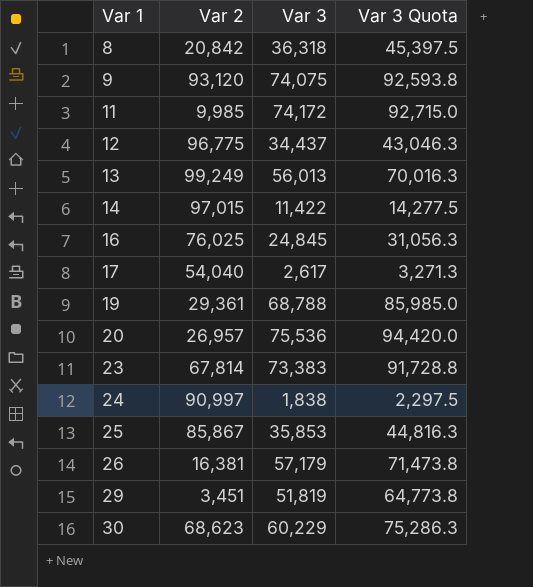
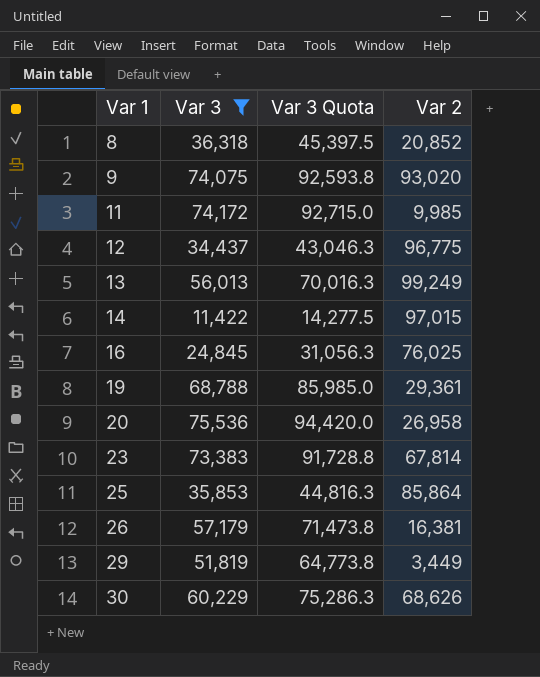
filter: none -> Var 3 >= 11,422
column Var 2 | position: 2 -> 4
8 | Var 2: 20,842 -> 20,852
9 | Var 2: 93,120 -> 93,020
20 | Var 2: 26,957 -> 26,958
25 | Var 2: 85,867 -> 85,864
29 | Var 2: 3,451 -> 3,449
30 | Var 2: 68,623 -> 68,626

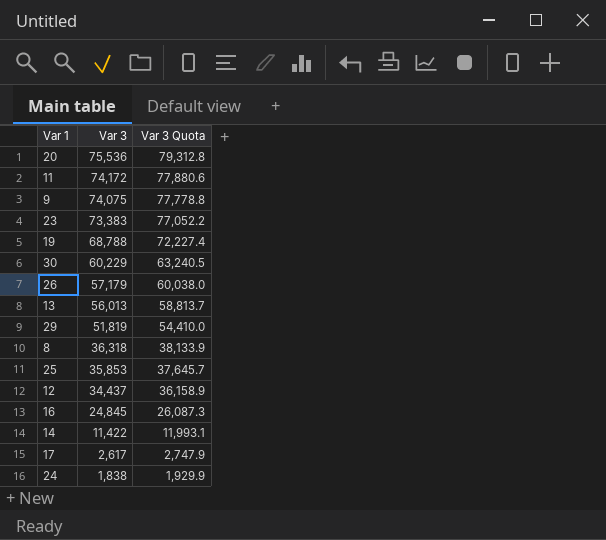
filter: Var 3 >= 11,422 -> none
row order: Var 1 ascending -> Var 3 descending
column Var 2 | position: 4 -> none
column Var 3 Quota | formula: [Var 3] * 1.25 -> [Var 3] * 1.05

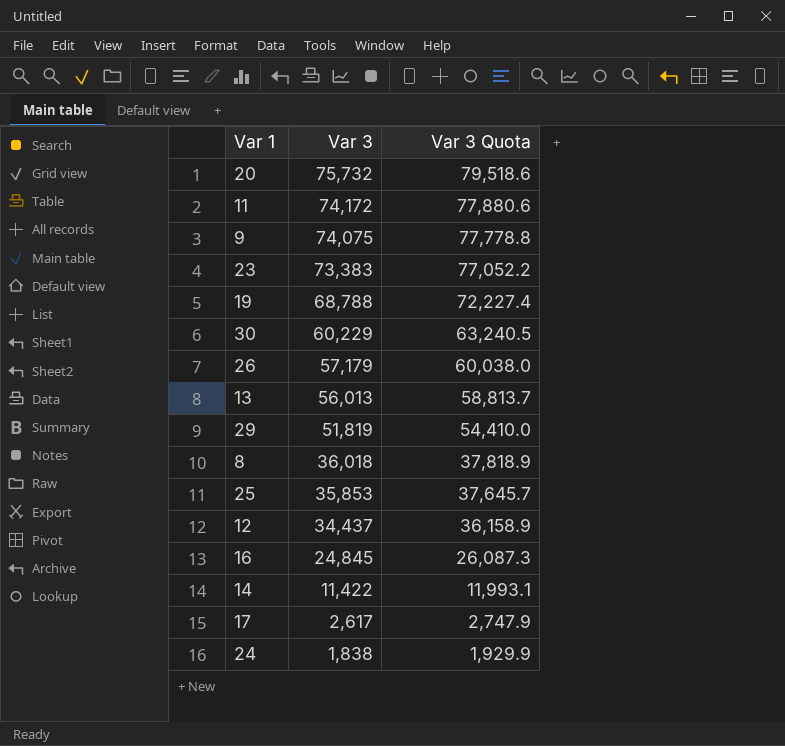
20 | Var 3: 75,536 -> 75,732
20 | Var 3 Quota: 79,312.8 -> 79,518.6
8 | Var 3: 36,318 -> 36,018
8 | Var 3 Quota: 38,133.9 -> 37,818.9

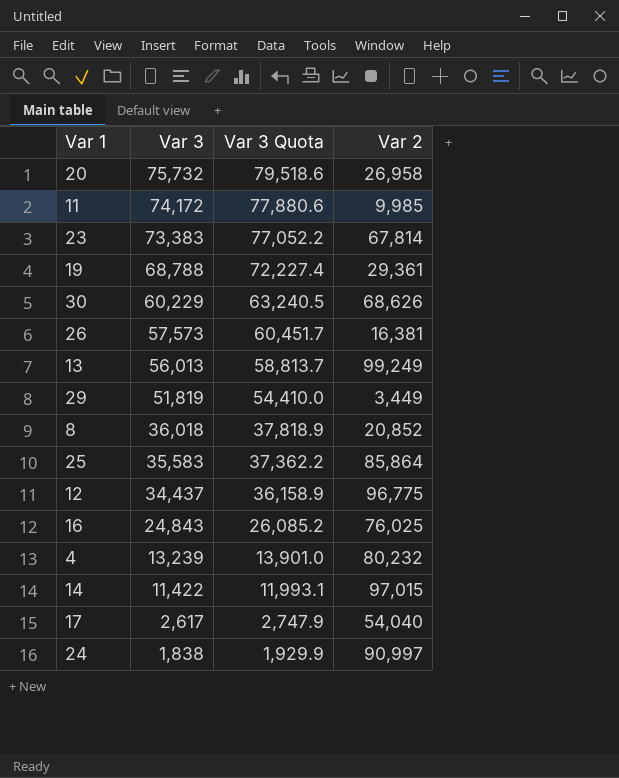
column Var 2 | position: none -> 4
row 9: 74,075 | 77,778.8 -> none
26 | Var 3: 57,179 -> 57,573
26 | Var 3 Quota: 60,038.0 -> 60,451.7
25 | Var 3: 35,853 -> 35,583
25 | Var 3 Quota: 37,645.7 -> 37,362.2
16 | Var 3: 24,845 -> 24,843
16 | Var 3 Quota: 26,087.3 -> 26,085.2
row 4: none -> 13,239 | 13,901.0 | 80,232

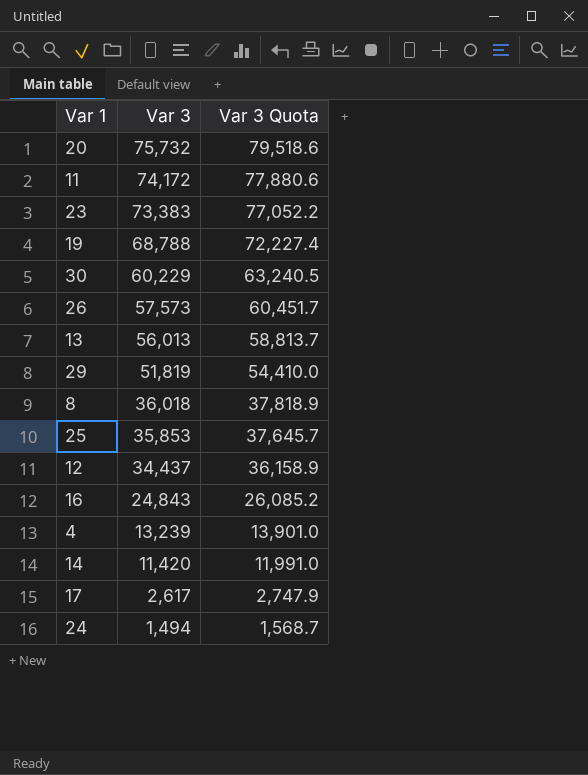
column Var 2 | position: 4 -> none
25 | Var 3: 35,583 -> 35,853
25 | Var 3 Quota: 37,362.2 -> 37,645.7
14 | Var 3: 11,422 -> 11,420
14 | Var 3 Quota: 11,993.1 -> 11,991.0
24 | Var 3: 1,838 -> 1,494
24 | Var 3 Quota: 1,929.9 -> 1,568.7

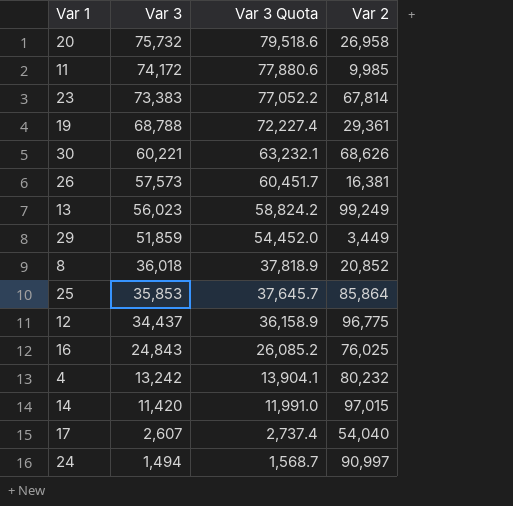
column Var 2 | position: none -> 4
30 | Var 3: 60,229 -> 60,221
30 | Var 3 Quota: 63,240.5 -> 63,232.1
13 | Var 3: 56,013 -> 56,023
13 | Var 3 Quota: 58,813.7 -> 58,824.2
29 | Var 3: 51,819 -> 51,859
29 | Var 3 Quota: 54,410.0 -> 54,452.0
4 | Var 3: 13,239 -> 13,242
4 | Var 3 Quota: 13,901.0 -> 13,904.1
17 | Var 3: 2,617 -> 2,607
17 | Var 3 Quota: 2,747.9 -> 2,737.4

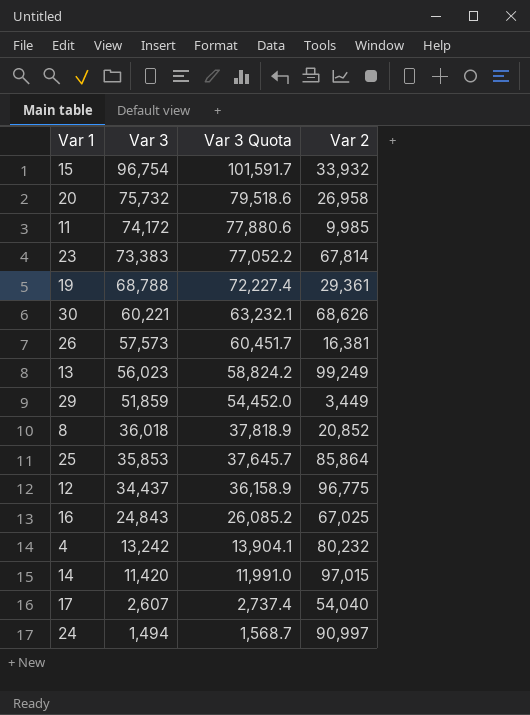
row 15: none -> 96,754 | 101,591.7 | 33,932
16 | Var 2: 76,025 -> 67,025

